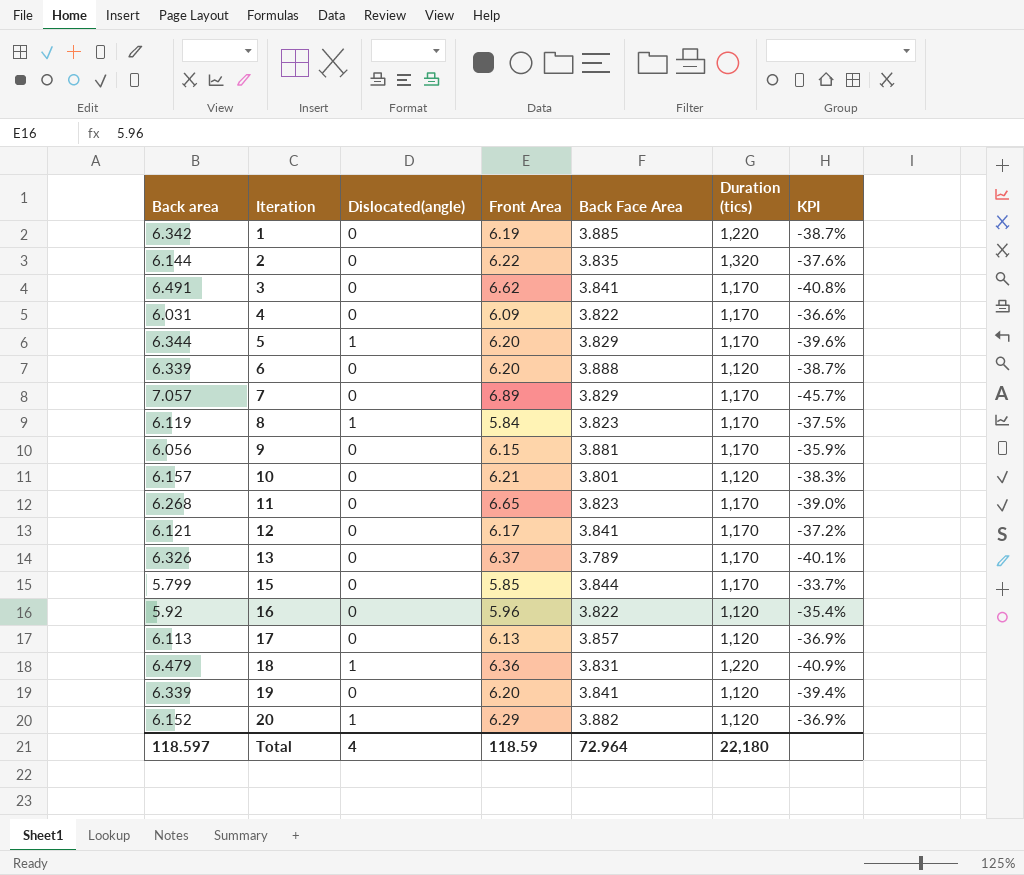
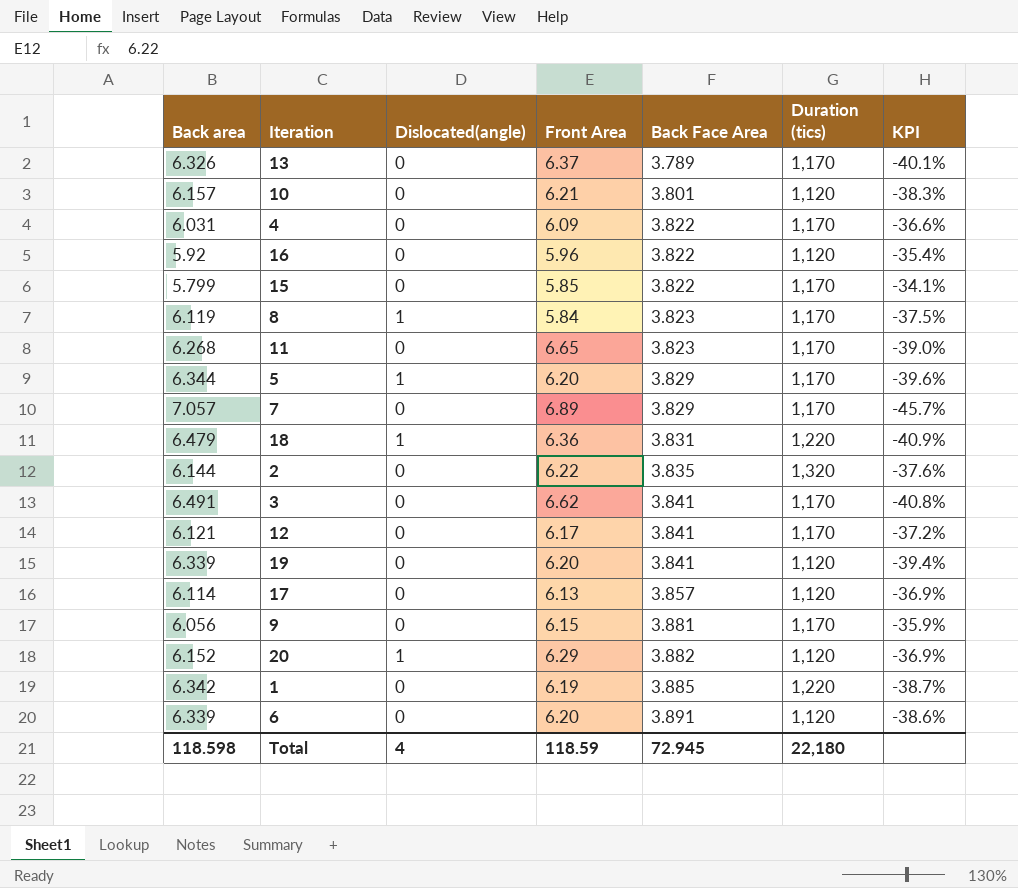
row order: Iteration ascending -> Back Face Area ascending
15 | Back Face Area: 3.844 -> 3.822
15 | KPI: -33.7% -> -34.1%
17 | Back area: 6.113 -> 6.114
6 | Back Face Area: 3.888 -> 3.891
6 | KPI: -38.7% -> -38.6%
Total | Back area: 118.597 -> 118.598
Total | Back Face Area: 72.964 -> 72.945

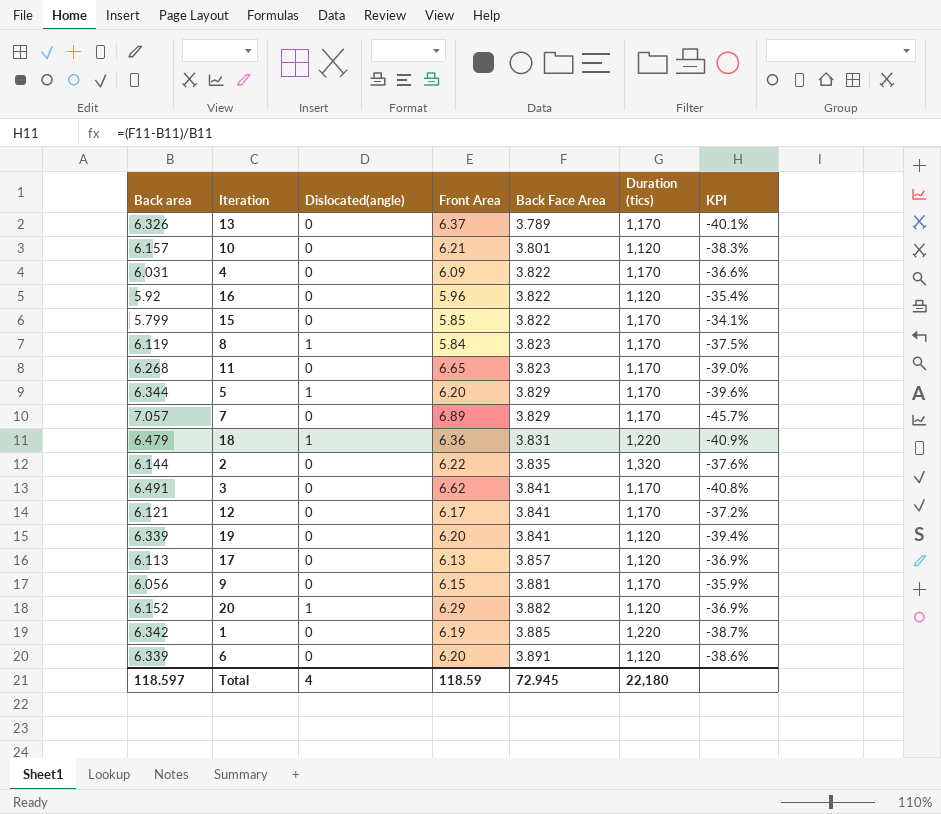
17 | Back area: 6.114 -> 6.113
Total | Back area: 118.598 -> 118.597

